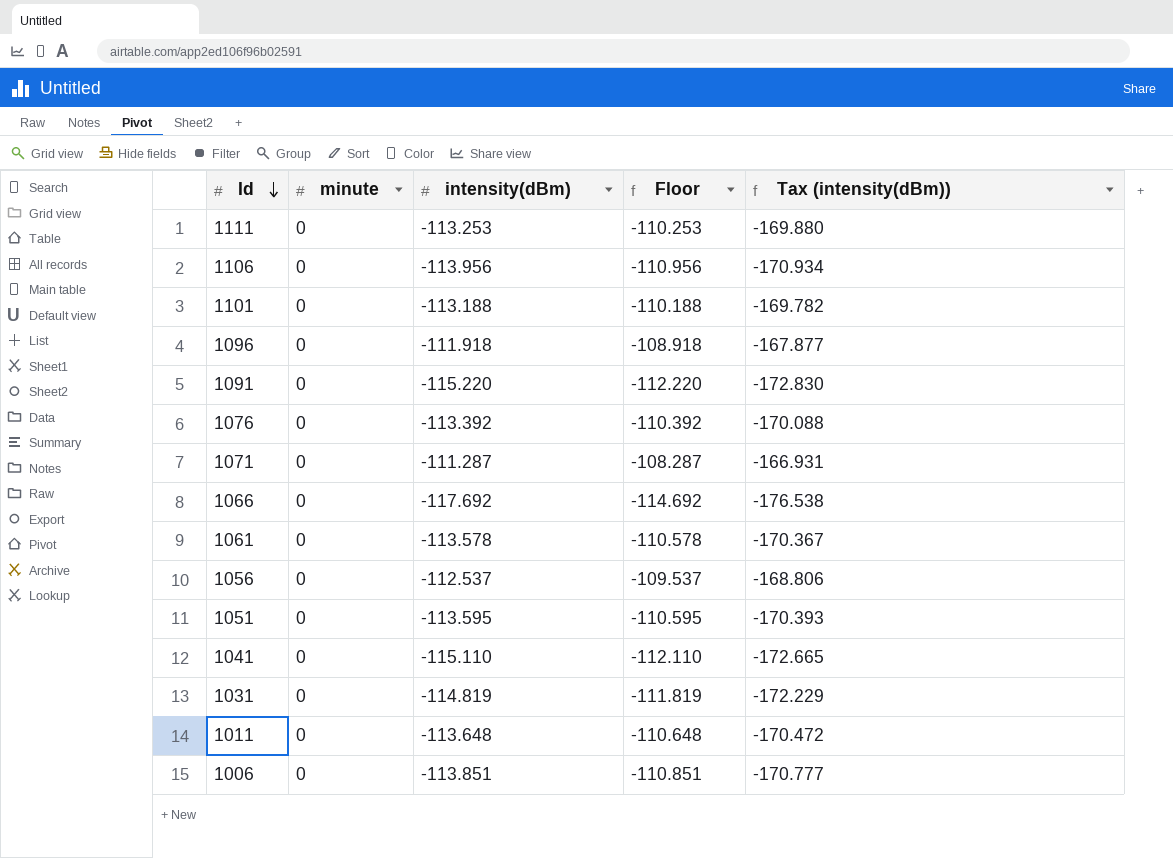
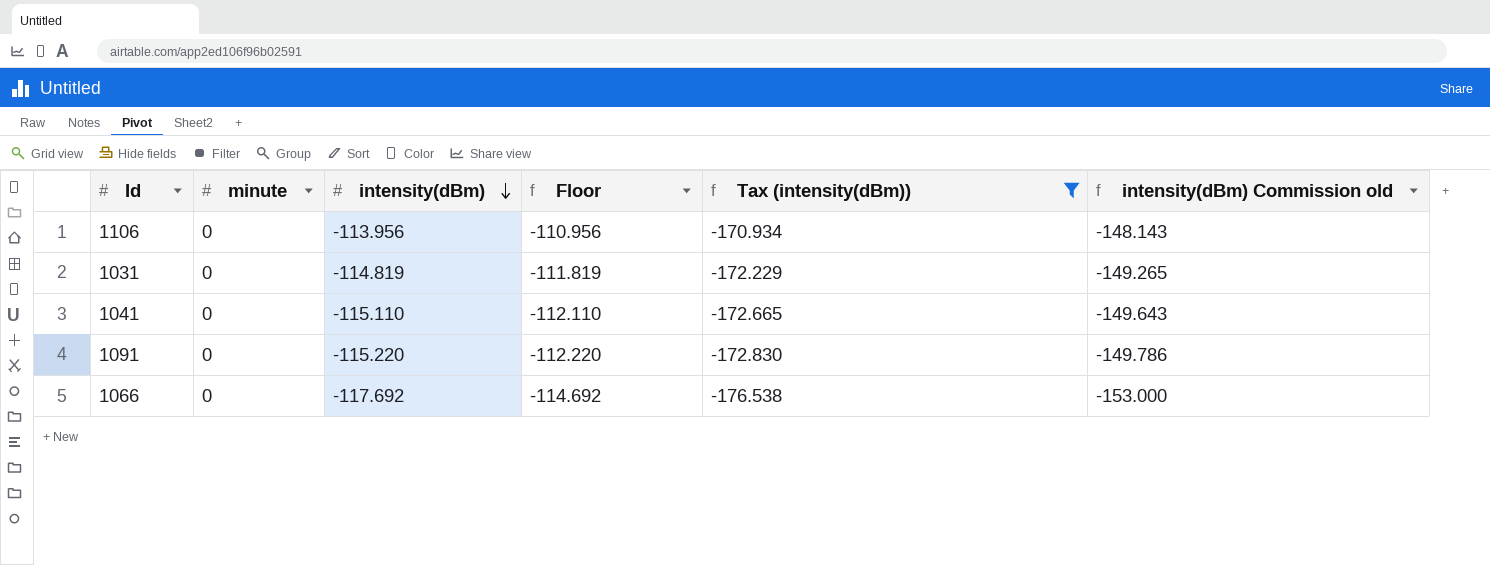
filter: none -> Tax (intensity(dBm)) <= -170.934
row order: Id descending -> intensity(dBm) descending
column intensity(dBm) Commission old | formula: none -> [intensity(dBm)] * 1.3

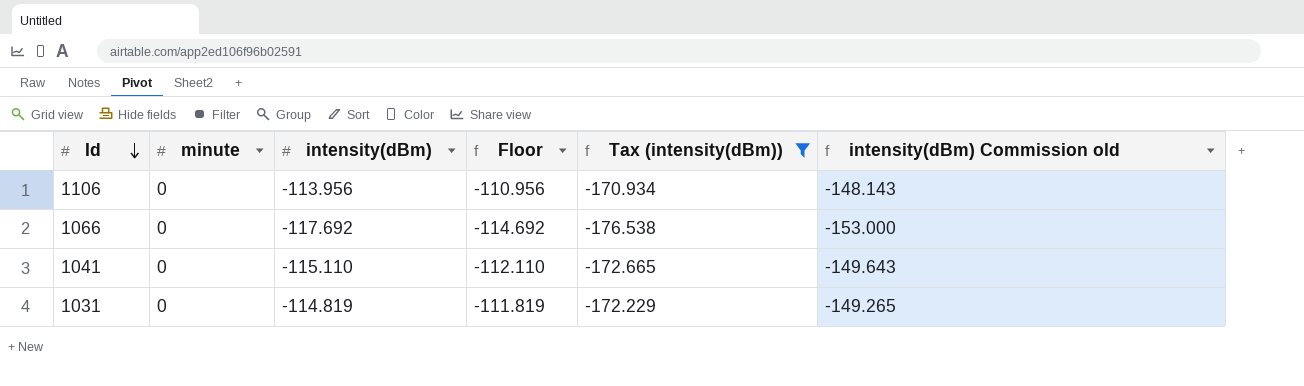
row order: intensity(dBm) descending -> Id descending
row 1091: 0 | -115.220 | -112.220 | -172.830 | -149.786 -> none

